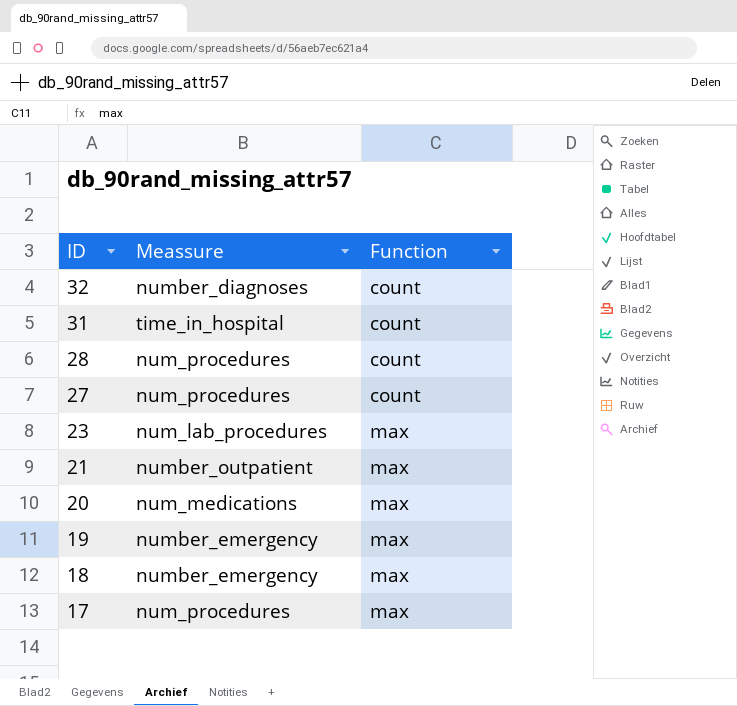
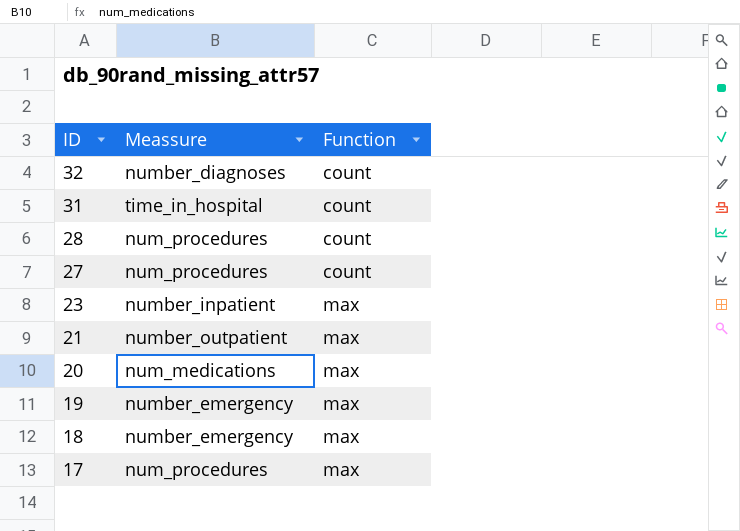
23 | Meassure: num_lab_procedures -> number_inpatient

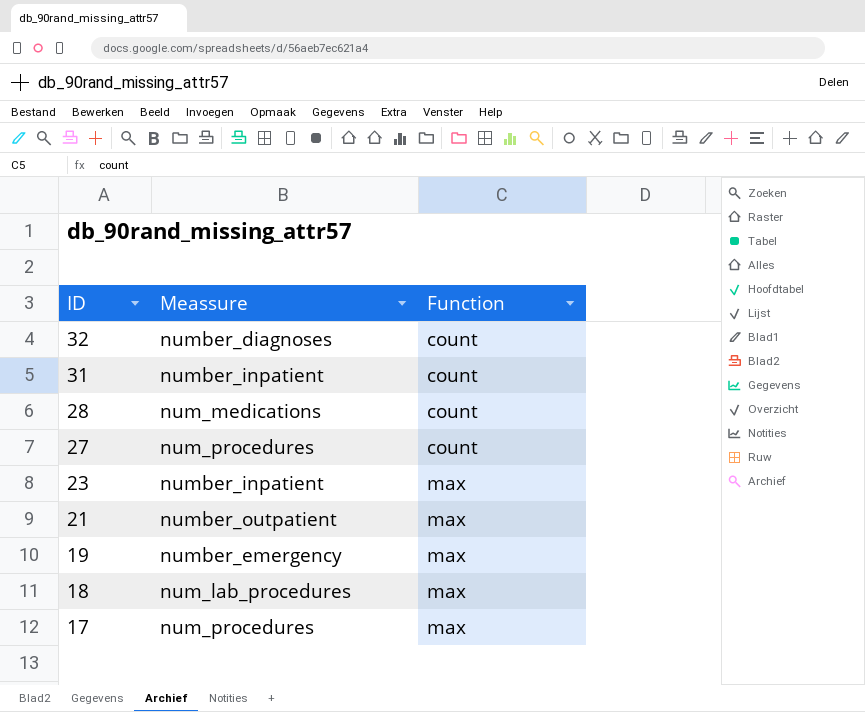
row 20: num_medications | max -> none
31 | Meassure: time_in_hospital -> number_inpatient
28 | Meassure: num_procedures -> num_medications
18 | Meassure: number_emergency -> num_lab_procedures

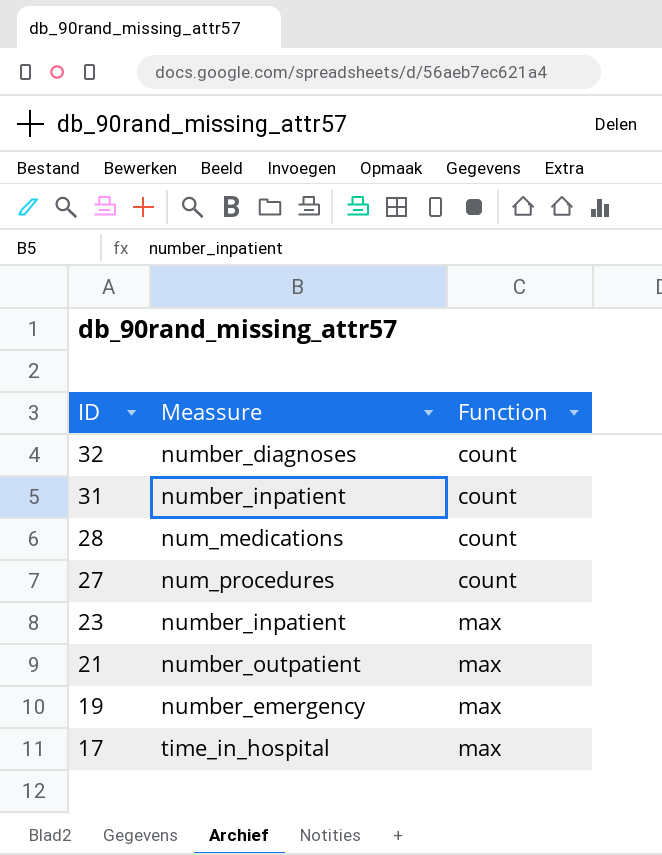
row 18: num_lab_procedures | max -> none
17 | Meassure: num_procedures -> time_in_hospital

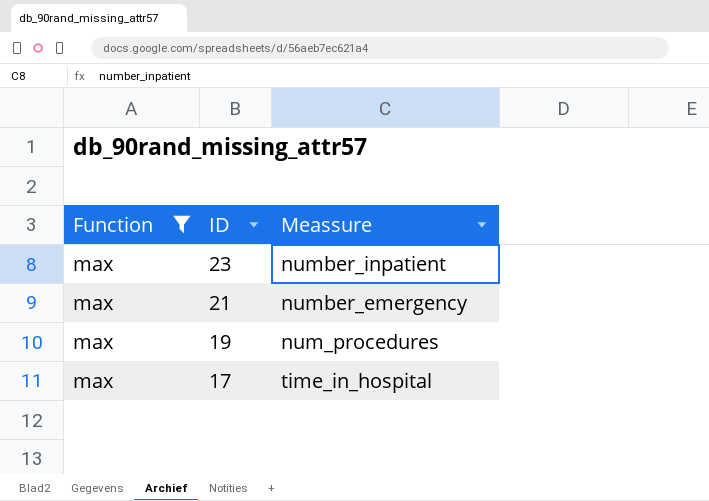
filter: none -> Function = max
column Function | position: 3 -> 1
21 | Meassure: number_outpatient -> number_emergency
19 | Meassure: number_emergency -> num_procedures

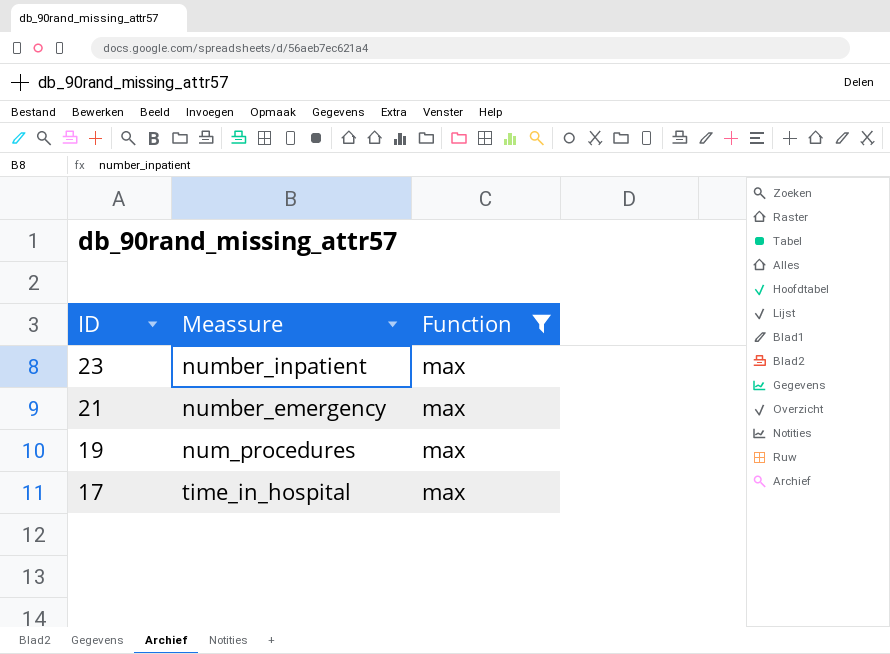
column Function | position: 1 -> 3

